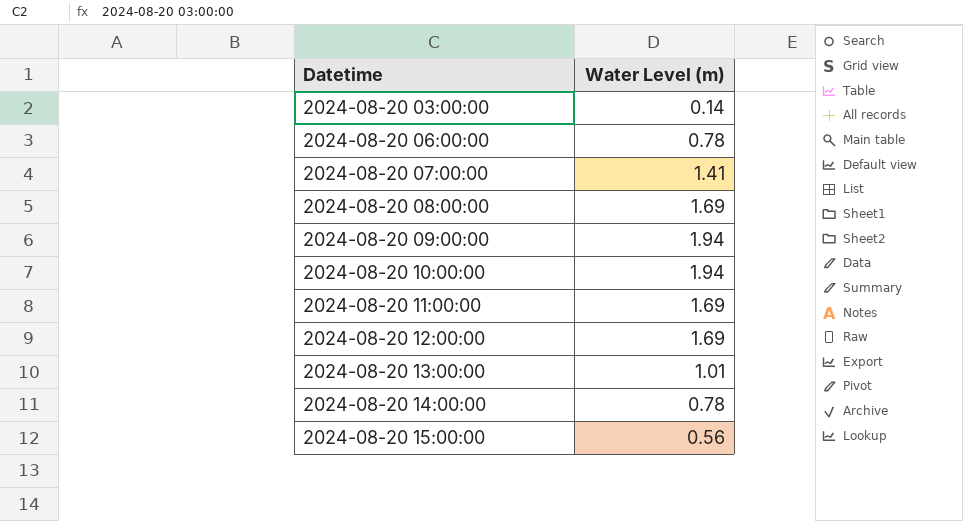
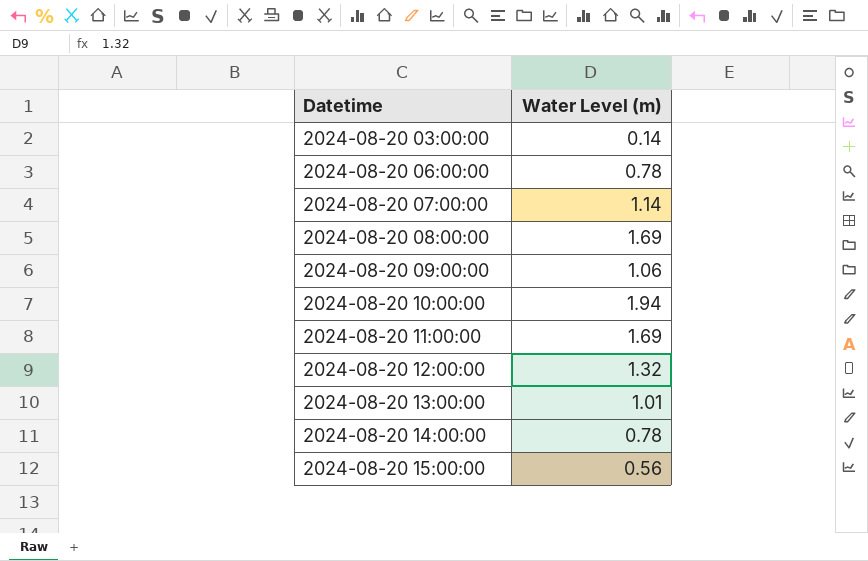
2024-08-20 07:00:00 | Water Level (m): 1.41 -> 1.14
2024-08-20 09:00:00 | Water Level (m): 1.94 -> 1.06
2024-08-20 12:00:00 | Water Level (m): 1.69 -> 1.32

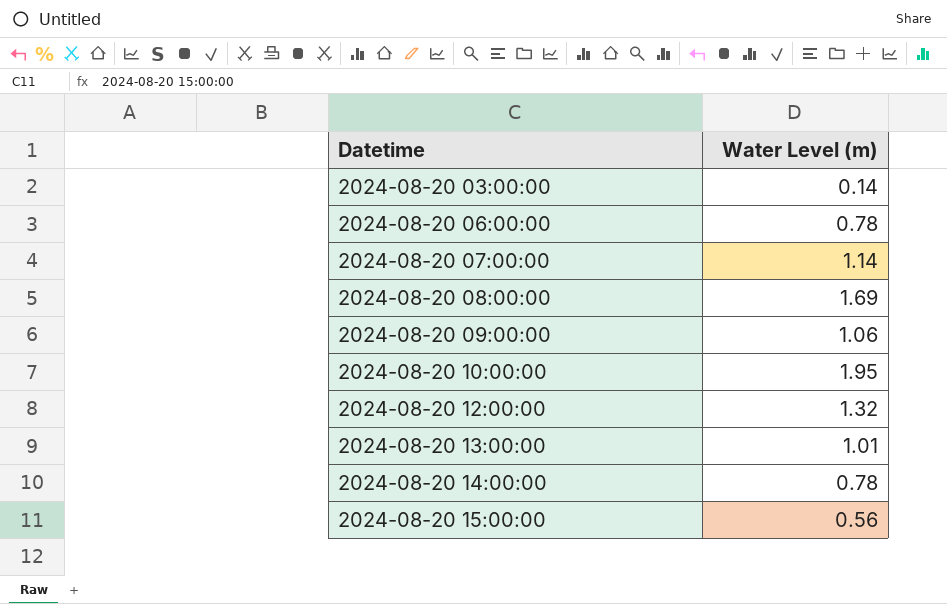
row 2024-08-20 11:00:00: 1.69 -> none
2024-08-20 10:00:00 | Water Level (m): 1.94 -> 1.95

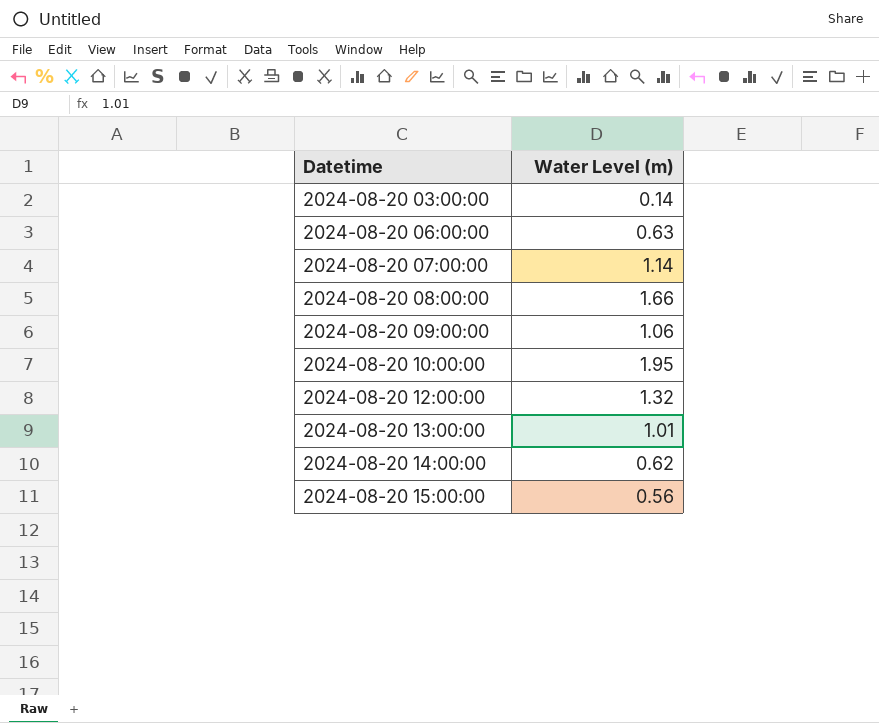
2024-08-20 06:00:00 | Water Level (m): 0.78 -> 0.63
2024-08-20 08:00:00 | Water Level (m): 1.69 -> 1.66
2024-08-20 14:00:00 | Water Level (m): 0.78 -> 0.62

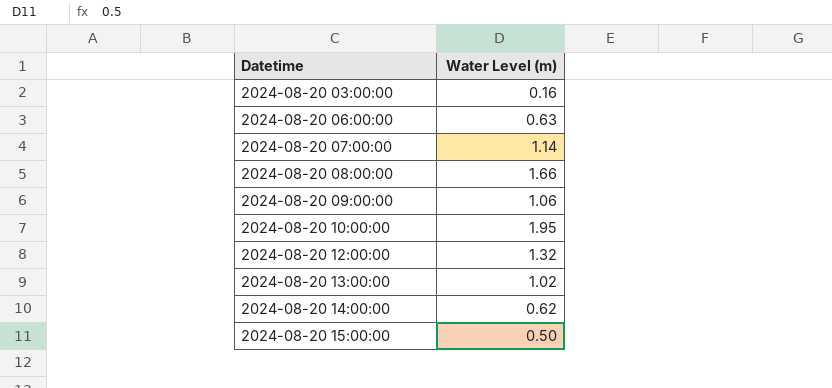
2024-08-20 03:00:00 | Water Level (m): 0.14 -> 0.16
2024-08-20 13:00:00 | Water Level (m): 1.01 -> 1.02
2024-08-20 15:00:00 | Water Level (m): 0.56 -> 0.50

